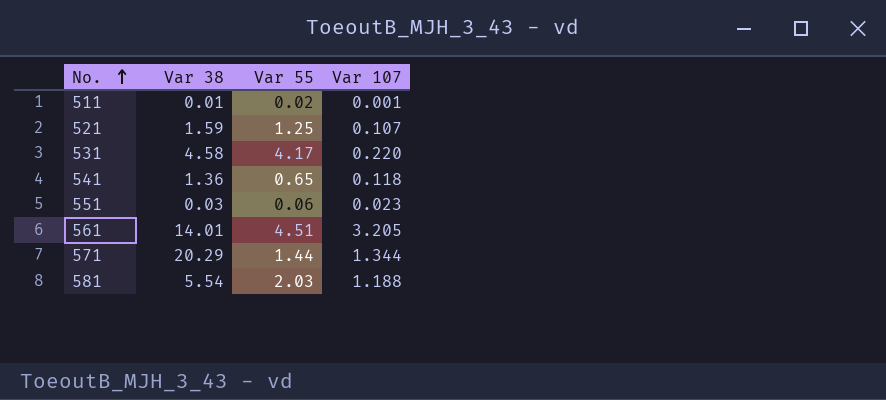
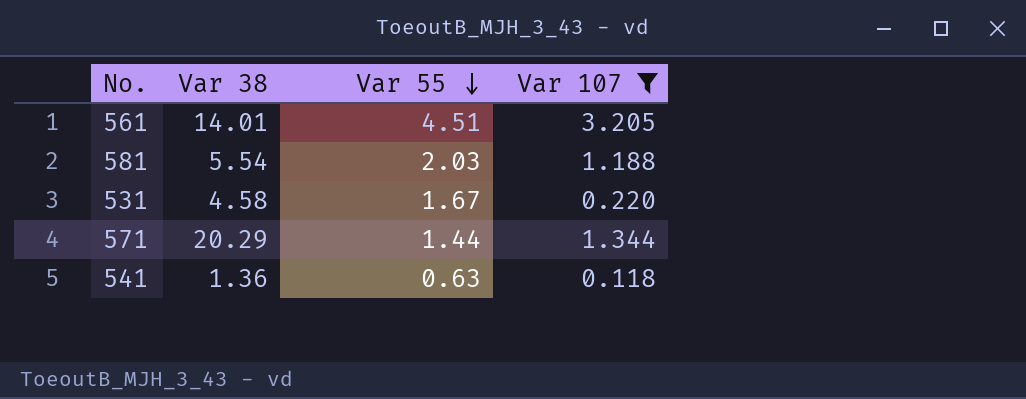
filter: none -> Var 107 >= 0.118
row order: No. ascending -> Var 55 descending
531 | Var 55: 4.17 -> 1.67
541 | Var 55: 0.65 -> 0.63

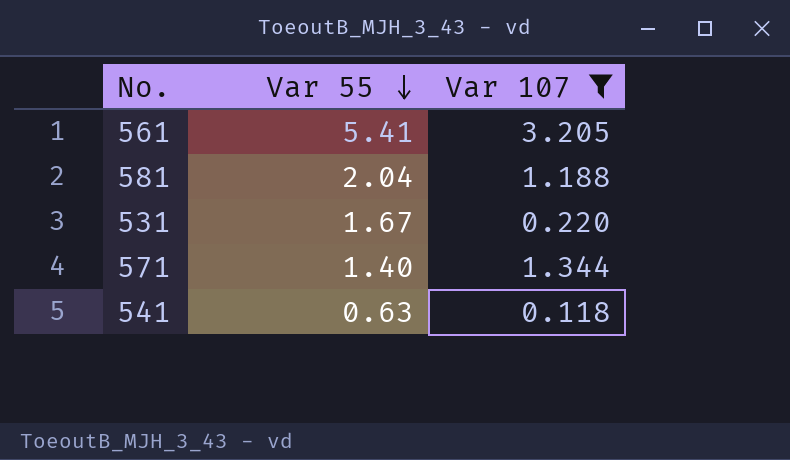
column Var 38 | position: 2 -> none
561 | Var 55: 4.51 -> 5.41
581 | Var 55: 2.03 -> 2.04
571 | Var 55: 1.44 -> 1.40

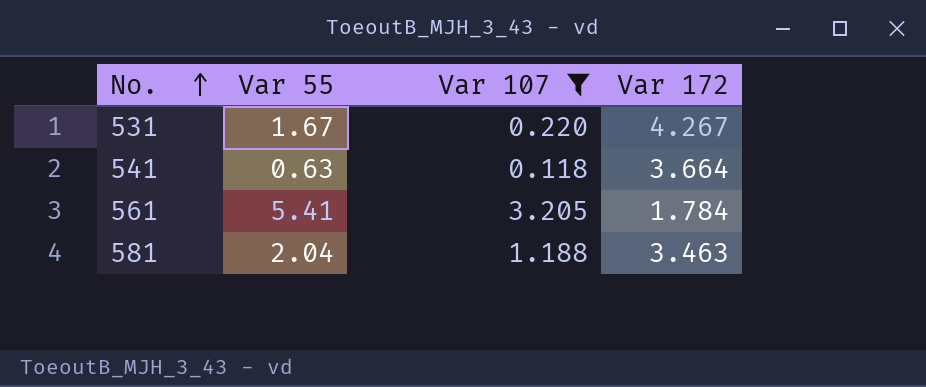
row order: Var 55 descending -> No. ascending
column Var 172 | position: none -> 4
row 571: 1.40 | 1.344 -> none

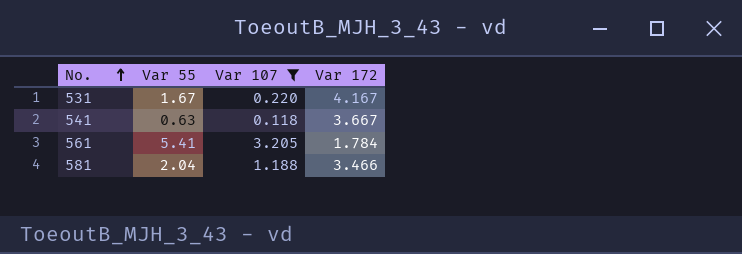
531 | Var 172: 4.267 -> 4.167
541 | Var 172: 3.664 -> 3.667
581 | Var 172: 3.463 -> 3.466

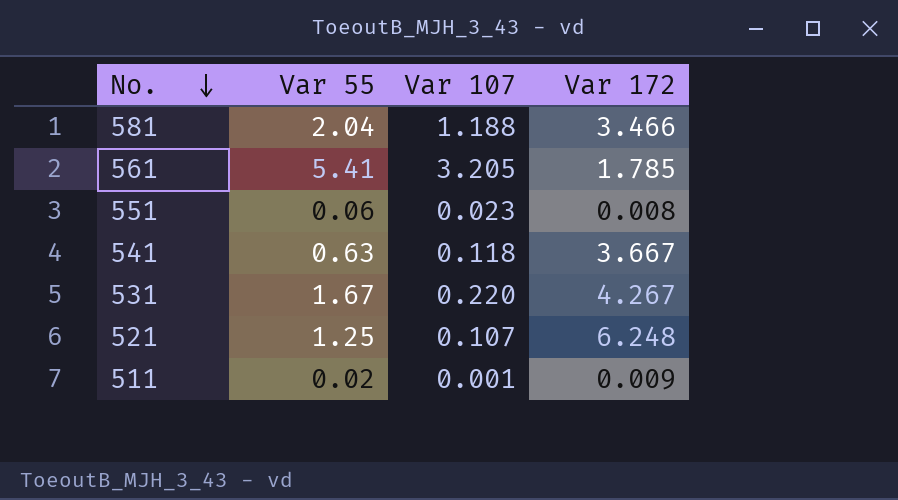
filter: Var 107 >= 0.118 -> none
row order: No. ascending -> No. descending
561 | Var 172: 1.784 -> 1.785
531 | Var 172: 4.167 -> 4.267

